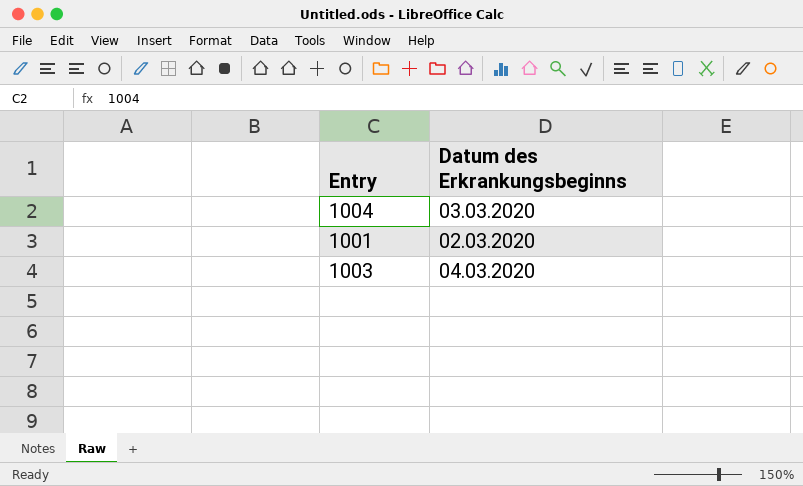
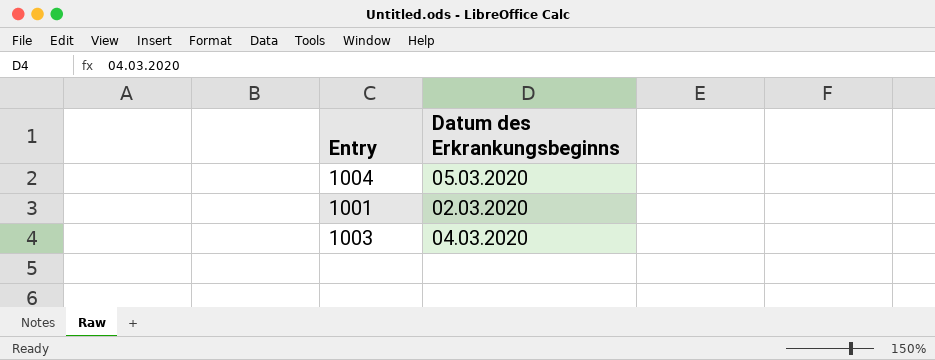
1004 | Datum des Erkrankungsbeginns: 03.03.2020 -> 05.03.2020

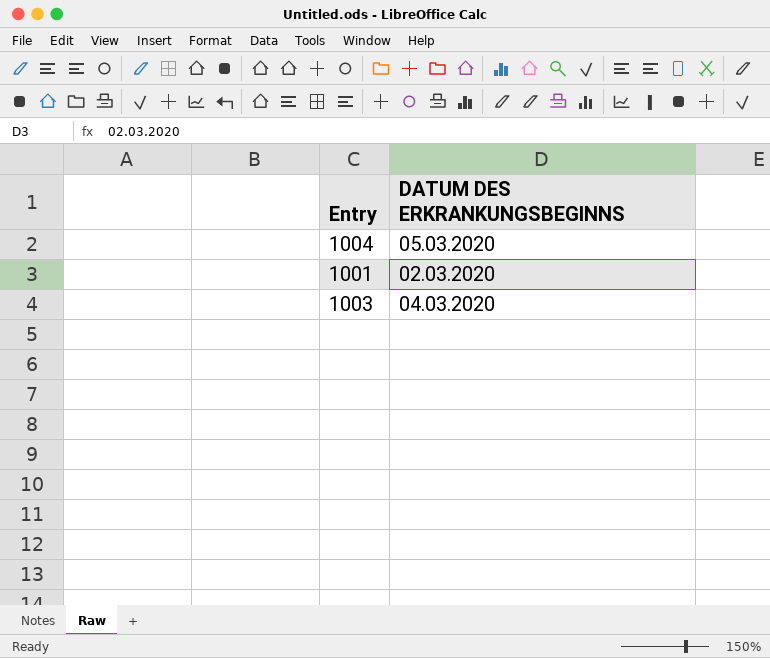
column name: Datum des Erkrankungsbeginns -> DATUM DES ERKRANKUNGSBEGINNS

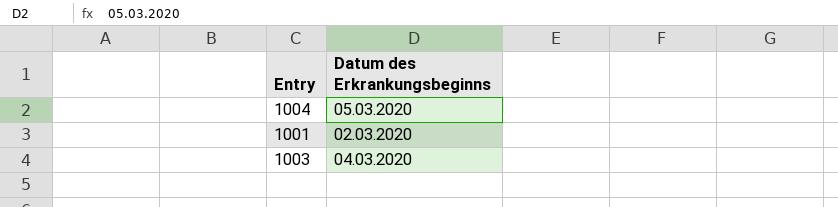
column name: DATUM DES ERKRANKUNGSBEGINNS -> Datum des Erkrankungsbeginns

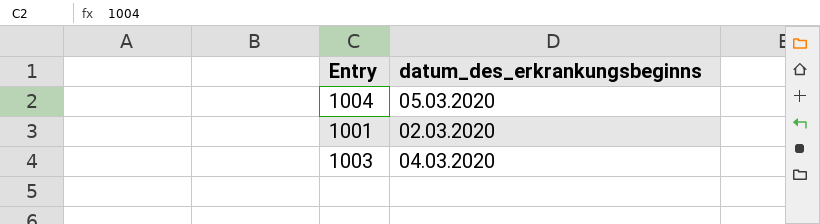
column name: Datum des Erkrankungsbeginns -> datum_des_erkrankungsbeginns

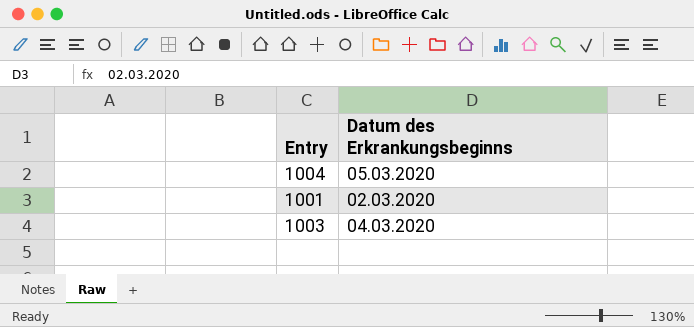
column name: datum_des_erkrankungsbeginns -> Datum des Erkrankungsbeginns

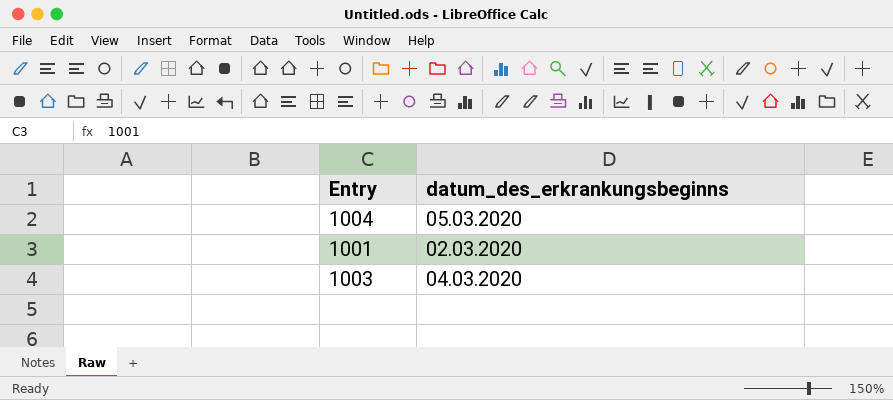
column name: Datum des Erkrankungsbeginns -> datum_des_erkrankungsbeginns

